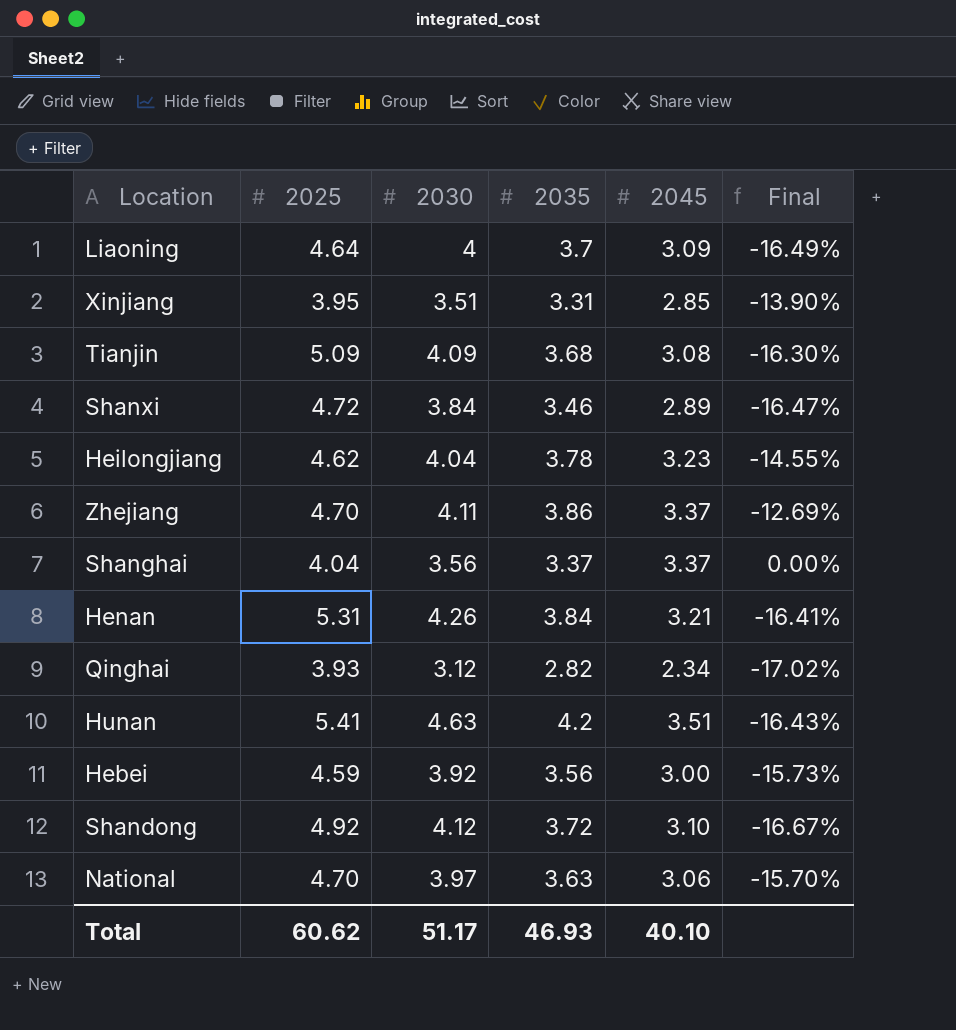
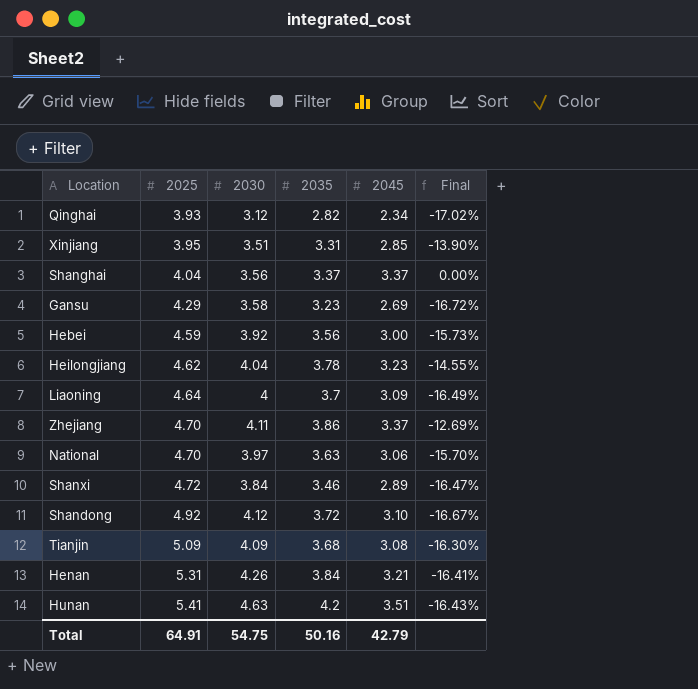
row order: none -> 2025 ascending
row Gansu: none -> 4.29 | 3.58 | 3.23 | 2.69 | -16.72%
Total | 2025: 60.62 -> 64.91
Total | 2030: 51.17 -> 54.75
Total | 2035: 46.93 -> 50.16
Total | 2045: 40.10 -> 42.79

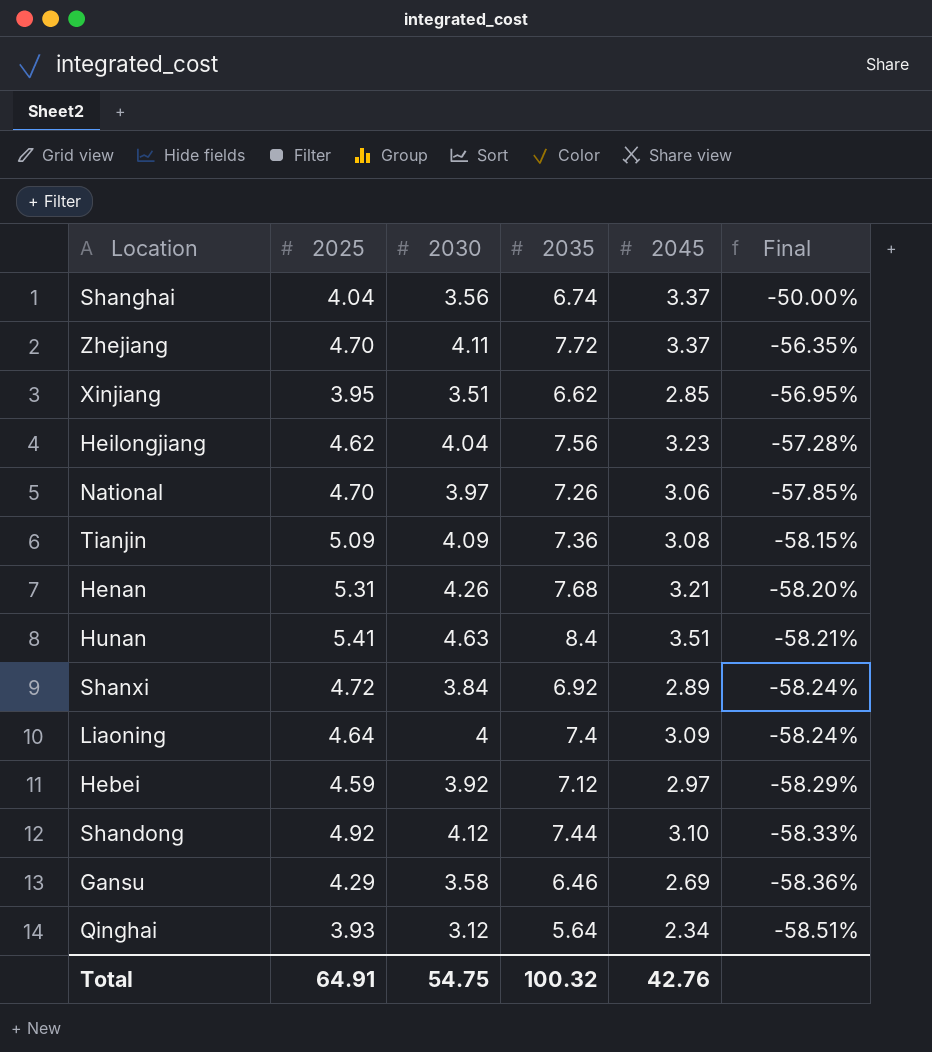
row order: 2025 ascending -> Final descending
Shanghai | 2035: 3.37 -> 6.74
Shanghai | Final: 0.00% -> -50.00%
Zhejiang | 2035: 3.86 -> 7.72
Zhejiang | Final: -12.69% -> -56.35%
Xinjiang | 2035: 3.31 -> 6.62
Xinjiang | Final: -13.90% -> -56.95%
Heilongjiang | 2035: 3.78 -> 7.56
Heilongjiang | Final: -14.55% -> -57.28%
National | 2035: 3.63 -> 7.26
National | Final: -15.70% -> -57.85%
Tianjin | 2035: 3.68 -> 7.36
Tianjin | Final: -16.30% -> -58.15%
Henan | 2035: 3.84 -> 7.68
Henan | Final: -16.41% -> -58.20%
Hunan | 2035: 4.2 -> 8.4
Hunan | Final: -16.43% -> -58.21%
Shanxi | 2035: 3.46 -> 6.92
Shanxi | Final: -16.47% -> -58.24%
Liaoning | 2035: 3.7 -> 7.4
Liaoning | Final: -16.49% -> -58.24%
Hebei | 2035: 3.56 -> 7.12
Hebei | 2045: 3.00 -> 2.97
Hebei | Final: -15.73% -> -58.29%
Shandong | 2035: 3.72 -> 7.44
Shandong | Final: -16.67% -> -58.33%
Gansu | 2035: 3.23 -> 6.46
Gansu | Final: -16.72% -> -58.36%
Qinghai | 2035: 2.82 -> 5.64
Qinghai | Final: -17.02% -> -58.51%
Total | 2035: 50.16 -> 100.32
Total | 2045: 42.79 -> 42.76

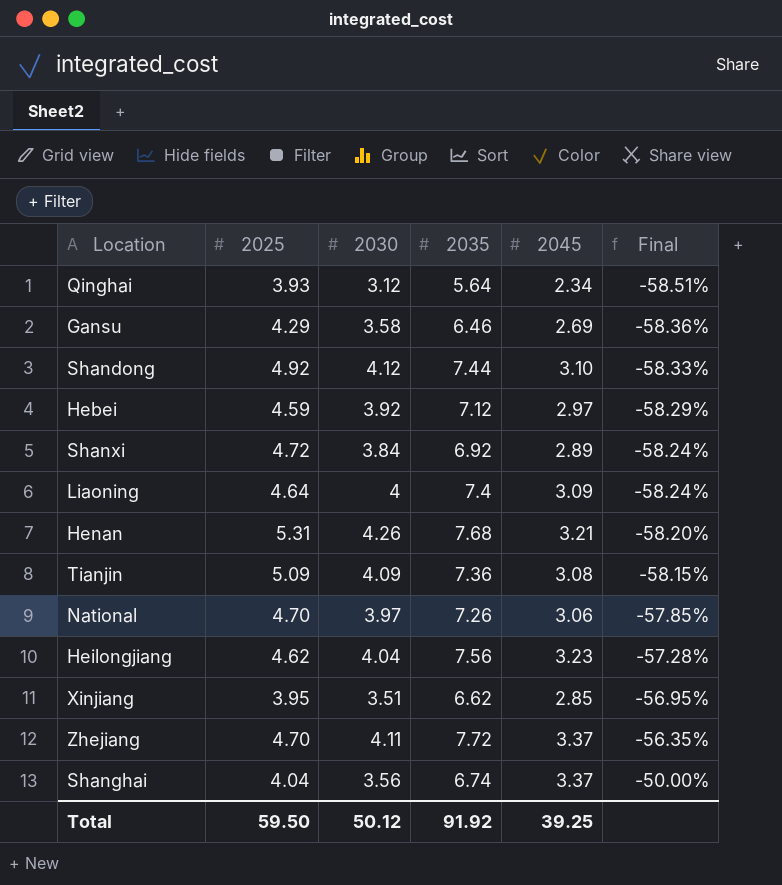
row order: Final descending -> Final ascending
row Hunan: 5.41 | 4.63 | 8.4 | 3.51 | -58.21% -> none
Total | 2025: 64.91 -> 59.50
Total | 2030: 54.75 -> 50.12
Total | 2035: 100.32 -> 91.92
Total | 2045: 42.76 -> 39.25

